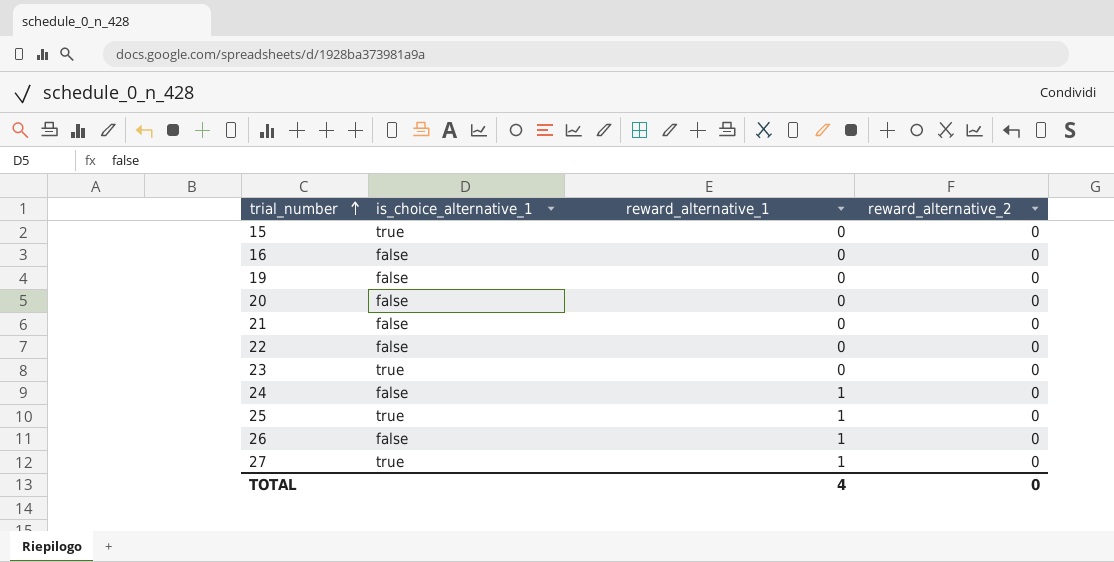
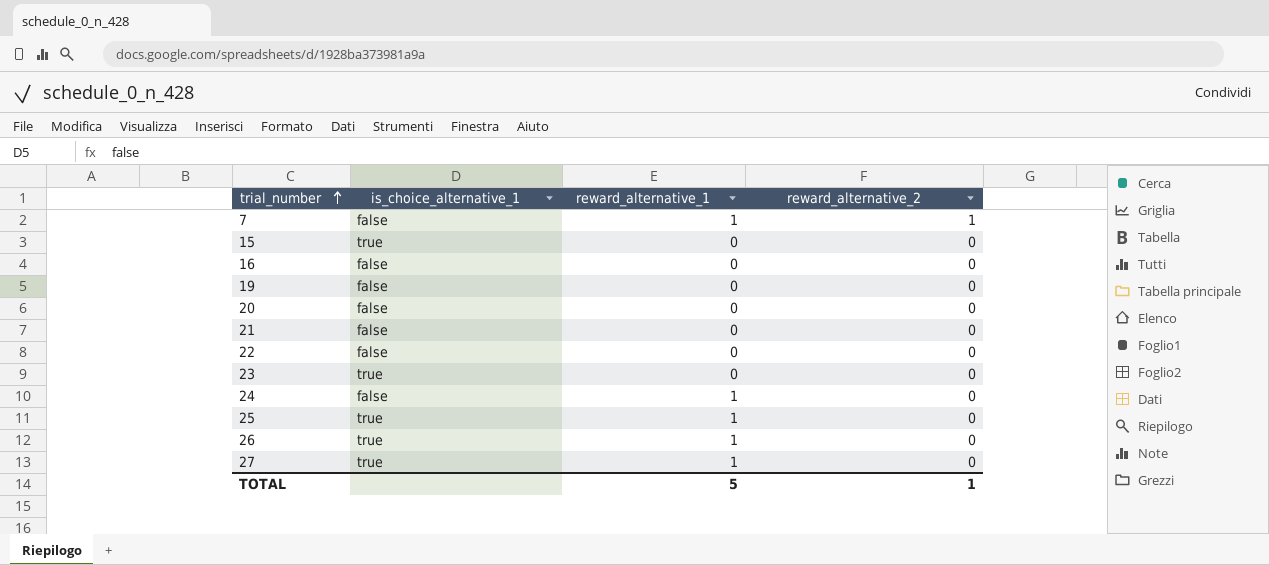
row 7: none -> false | 1 | 1
26 | is_choice_alternative_1: false -> true
TOTAL | reward_alternative_1: 4 -> 5
TOTAL | reward_alternative_2: 0 -> 1

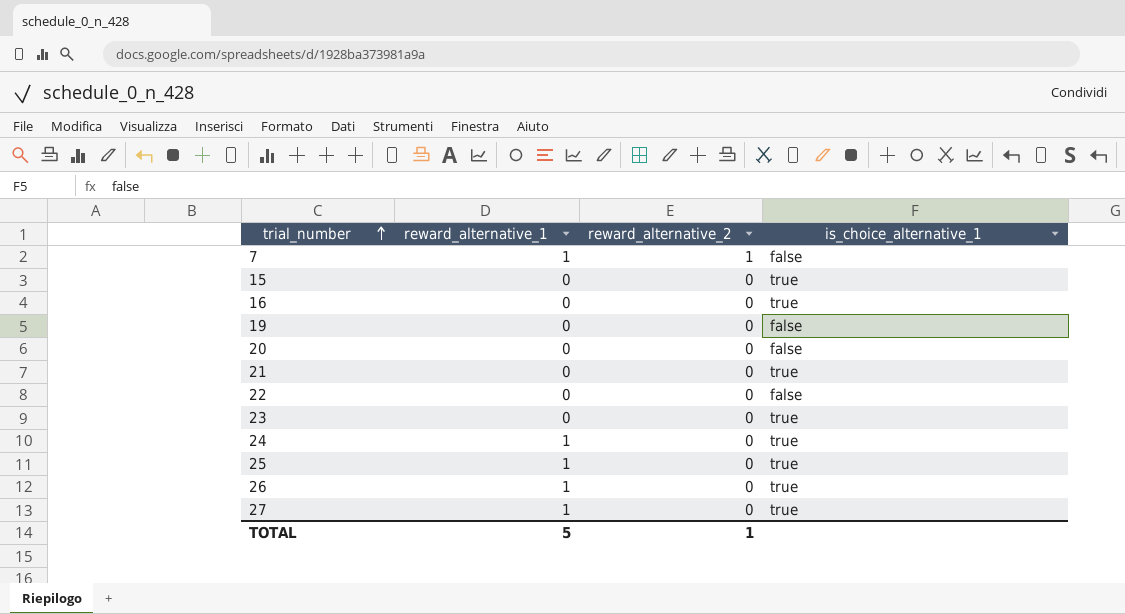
column is_choice_alternative_1 | position: 2 -> 4
16 | is_choice_alternative_1: false -> true
21 | is_choice_alternative_1: false -> true
24 | is_choice_alternative_1: false -> true

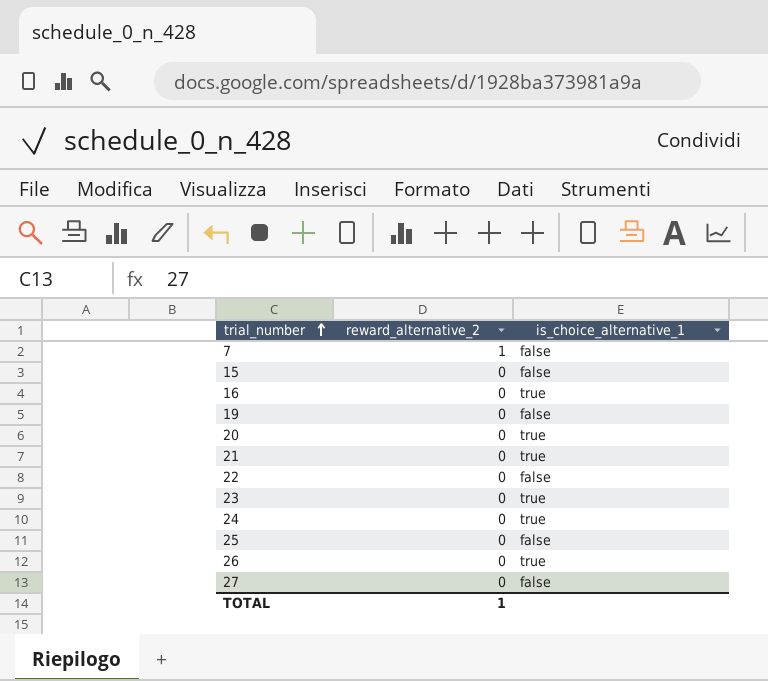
column reward_alternative_1 | position: 2 -> none
15 | is_choice_alternative_1: true -> false
20 | is_choice_alternative_1: false -> true
25 | is_choice_alternative_1: true -> false
27 | is_choice_alternative_1: true -> false

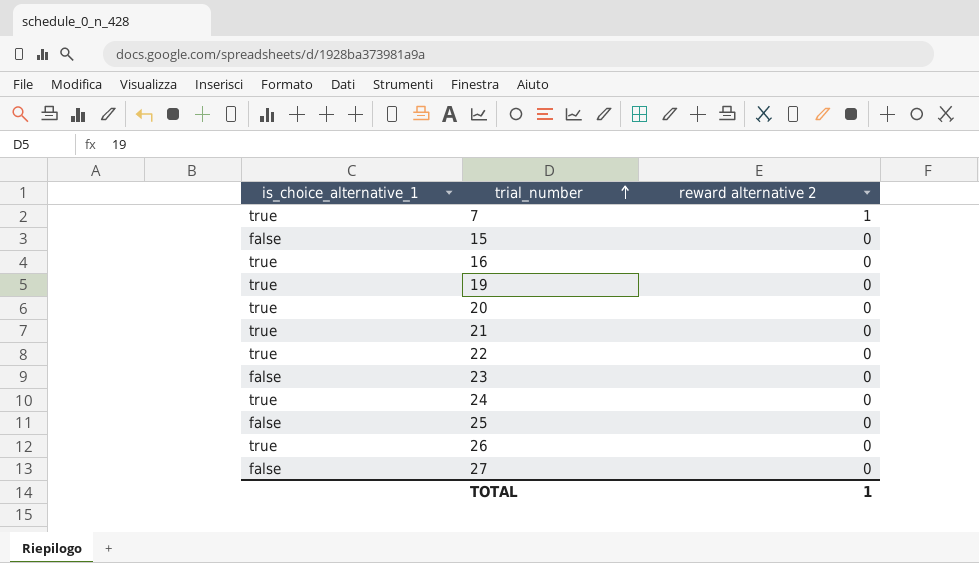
column is_choice_alternative_1 | position: 3 -> 1
column name: reward_alternative_2 -> reward alternative 2
7 | is_choice_alternative_1: false -> true
19 | is_choice_alternative_1: false -> true
22 | is_choice_alternative_1: false -> true
23 | is_choice_alternative_1: true -> false

